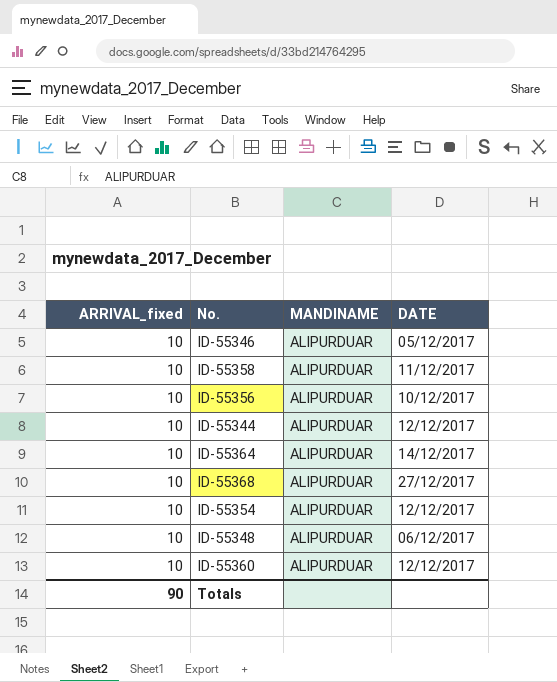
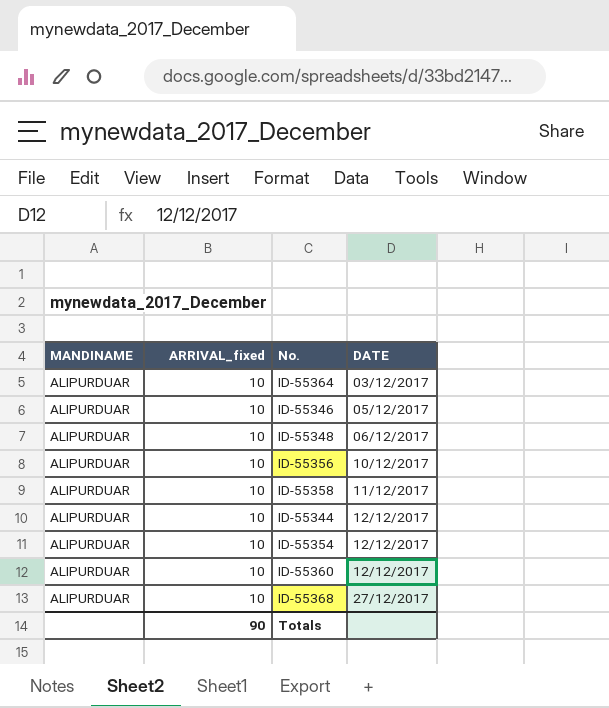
row order: none -> DATE ascending
column MANDINAME | position: 3 -> 1
ID-55364 | DATE: 14/12/2017 -> 03/12/2017

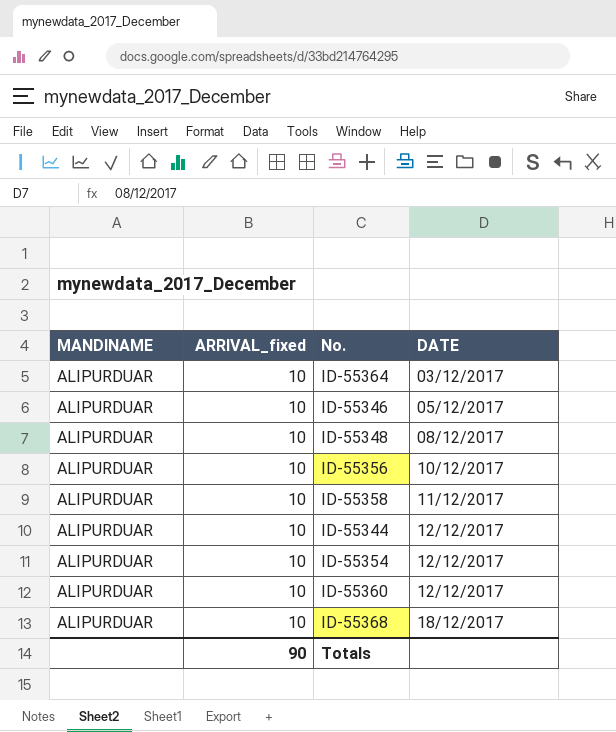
ID-55348 | DATE: 06/12/2017 -> 08/12/2017
ID-55368 | DATE: 27/12/2017 -> 18/12/2017

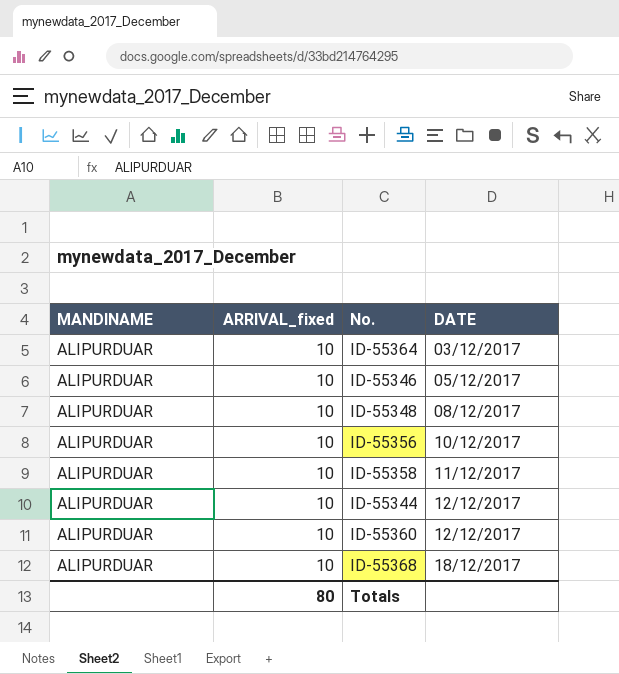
row ID-55354: ALIPURDUAR | 10 | 12/12/2017 -> none
Totals | ARRIVAL_fixed: 90 -> 80

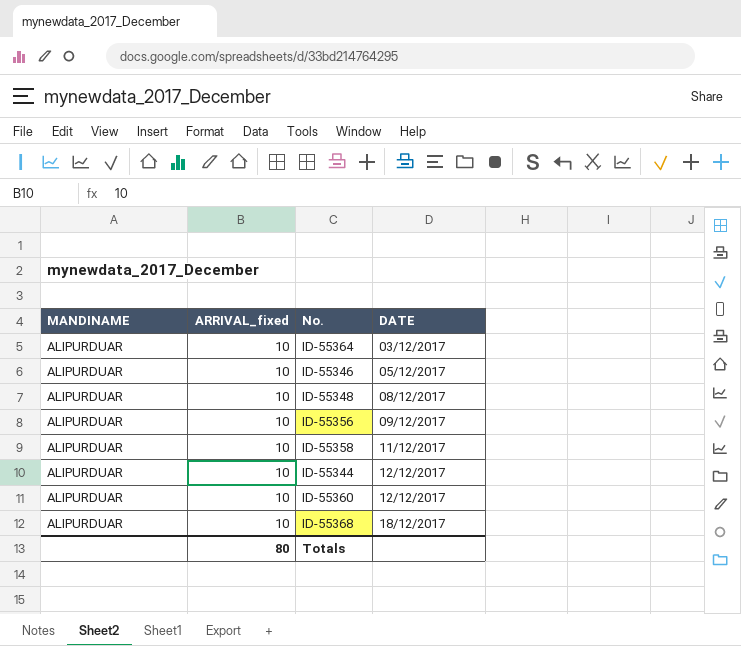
ID-55356 | DATE: 10/12/2017 -> 09/12/2017

